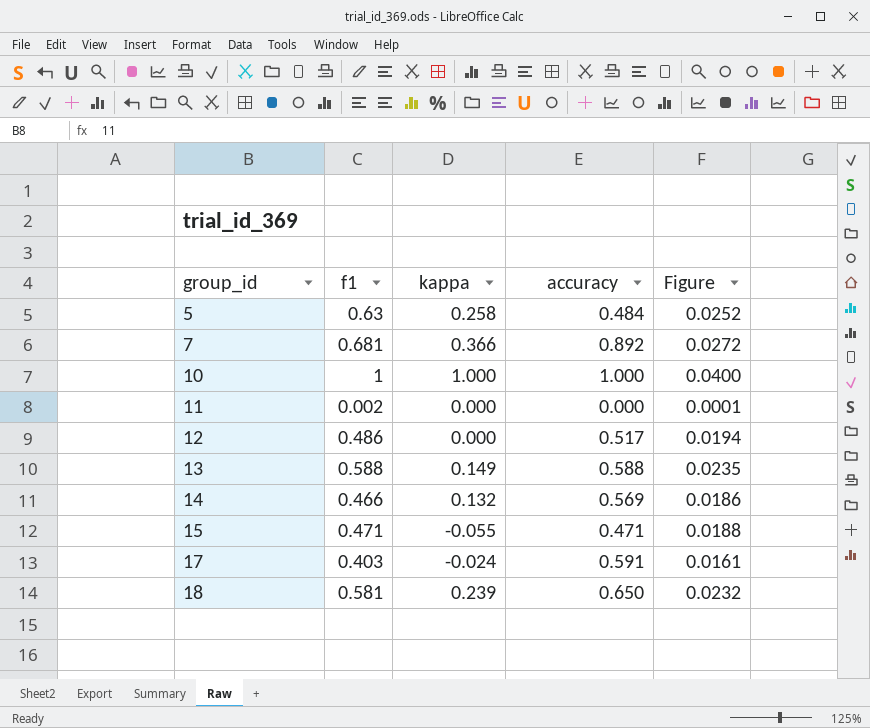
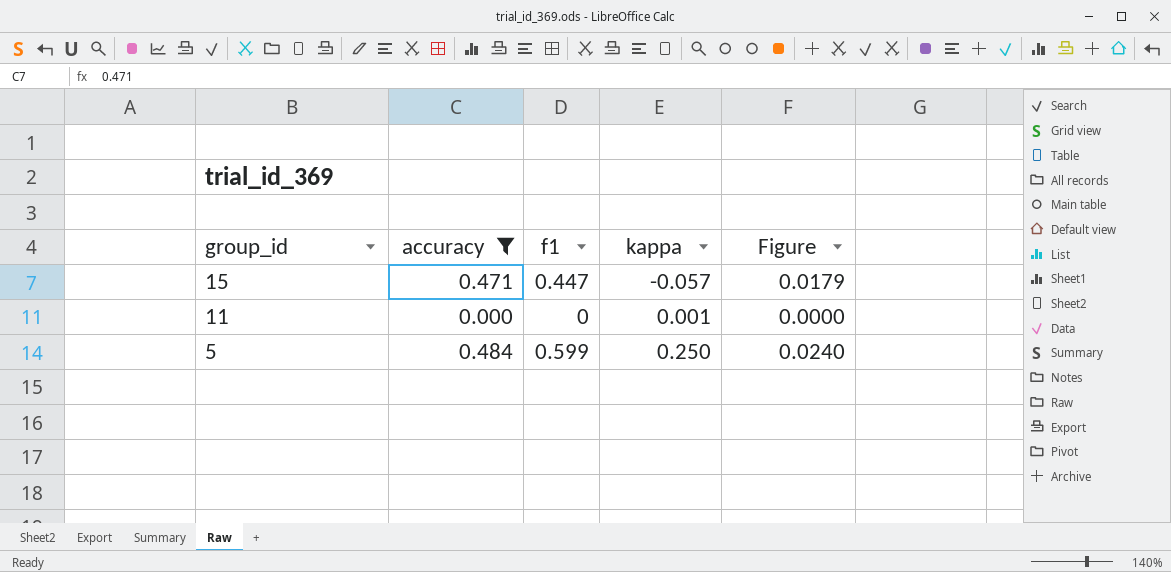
filter: none -> accuracy <= 0.484
row order: group_id ascending -> group_id descending
column accuracy | position: 4 -> 2
15 | f1: 0.471 -> 0.447
15 | kappa: -0.055 -> -0.057
15 | Figure: 0.0188 -> 0.0179
11 | f1: 0.002 -> 0
11 | kappa: 0.000 -> 0.001
11 | Figure: 0.0001 -> 0.0000
5 | f1: 0.63 -> 0.599
5 | kappa: 0.258 -> 0.250
5 | Figure: 0.0252 -> 0.0240

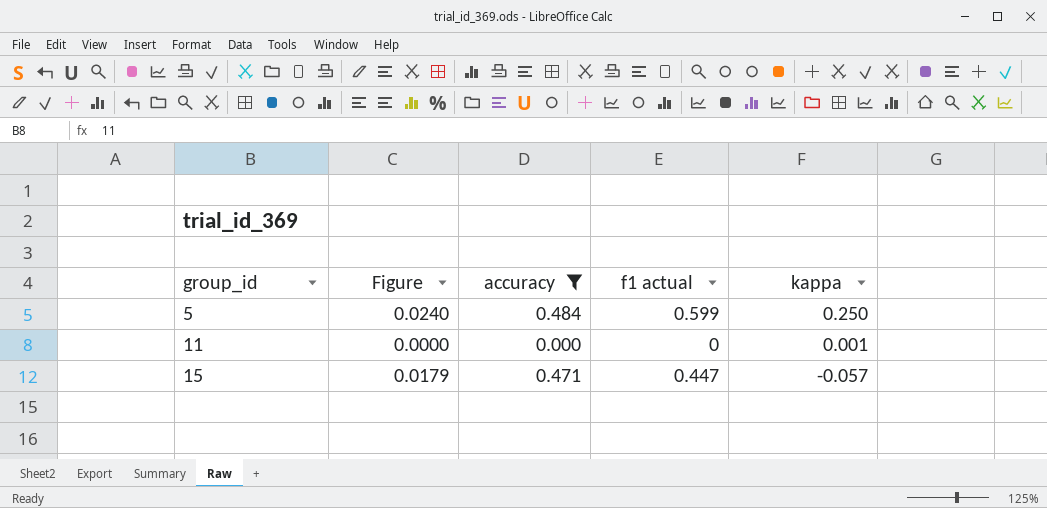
row order: group_id descending -> group_id ascending
column Figure | position: 5 -> 2
column name: f1 -> f1 actual

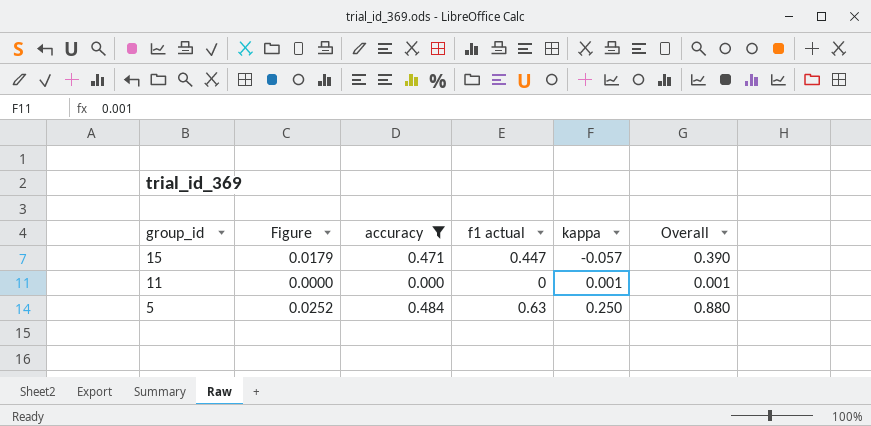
row order: group_id ascending -> group_id descending
column Overall | formula: none -> [f1 actual] + [kappa]
5 | Figure: 0.0240 -> 0.0252
5 | f1 actual: 0.599 -> 0.63

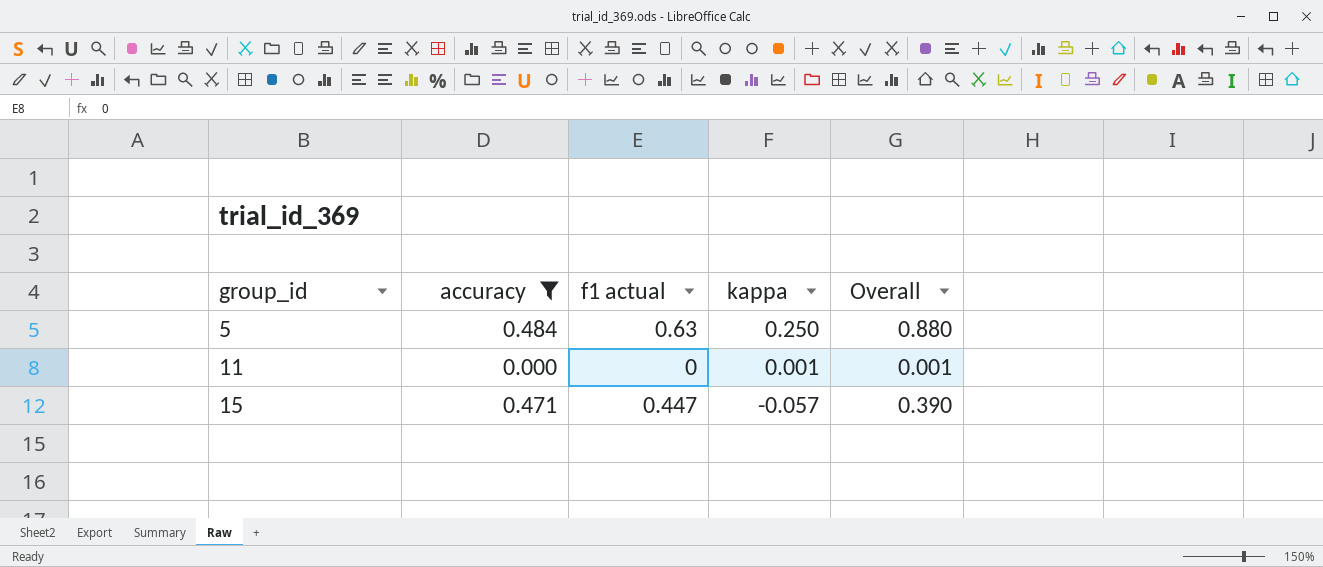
row order: group_id descending -> group_id ascending
column Figure | formula: [f1 actual] * 0.04 -> none

